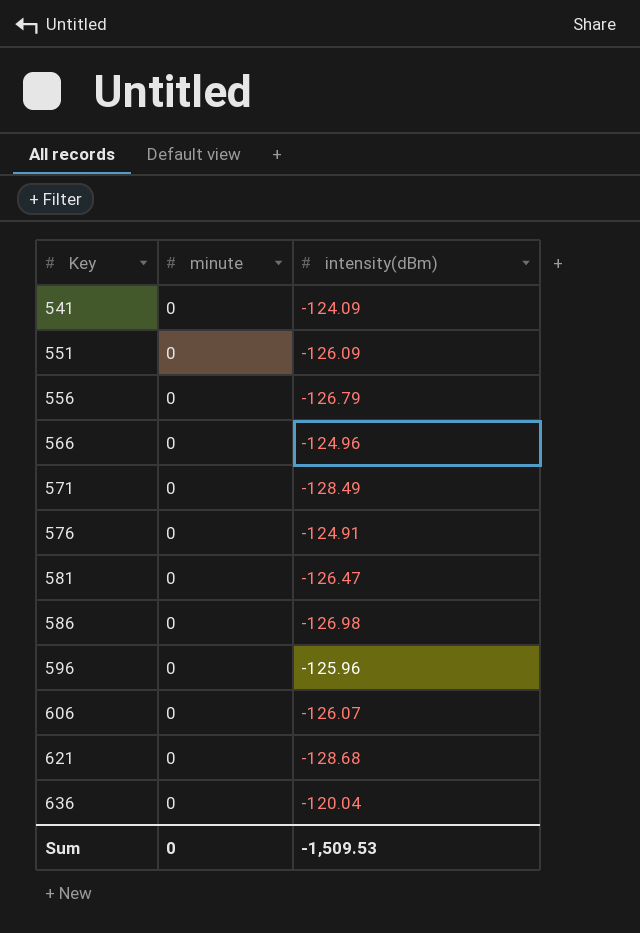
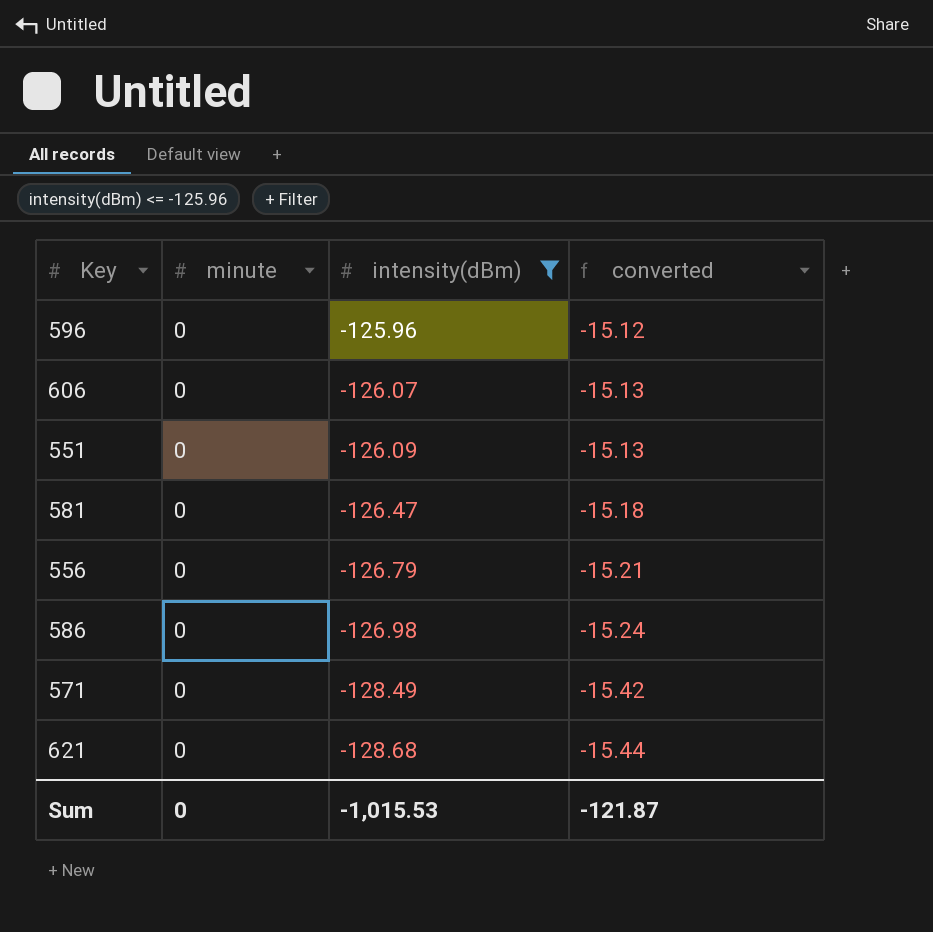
filter: none -> intensity(dBm) <= -125.96
row order: Key ascending -> intensity(dBm) descending
column converted | formula: none -> [intensity(dBm)] * 0.12
Sum | intensity(dBm): -1,509.53 -> -1,015.53

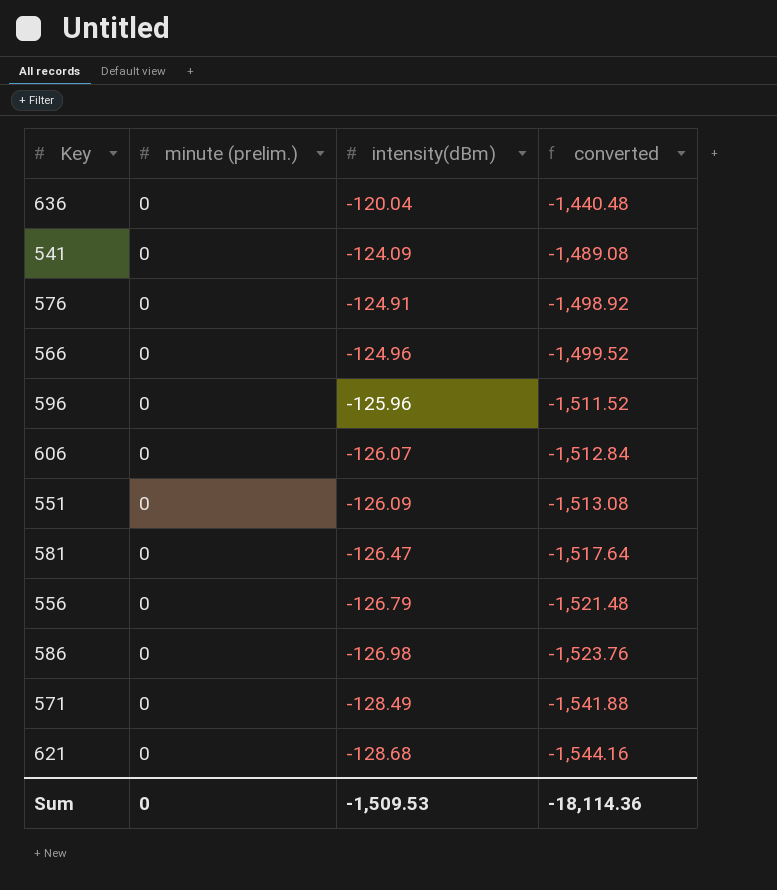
filter: intensity(dBm) <= -125.96 -> none
column name: minute -> minute (prelim.)
column converted | formula: [intensity(dBm)] * 0.12 -> [intensity(dBm)] * 12
Sum | intensity(dBm): -1,015.53 -> -1,509.53
Sum | converted: -121.87 -> -18,114.36

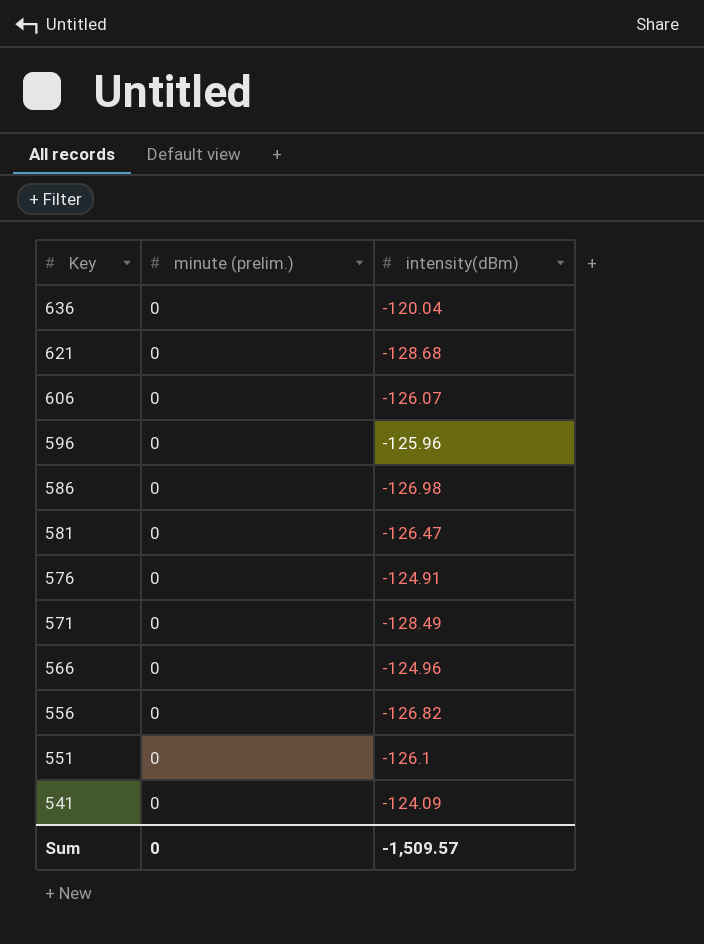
row order: intensity(dBm) descending -> Key descending
column converted | formula: [intensity(dBm)] * 12 -> none
556 | intensity(dBm): -126.79 -> -126.82
551 | intensity(dBm): -126.09 -> -126.1
Sum | intensity(dBm): -1,509.53 -> -1,509.57

